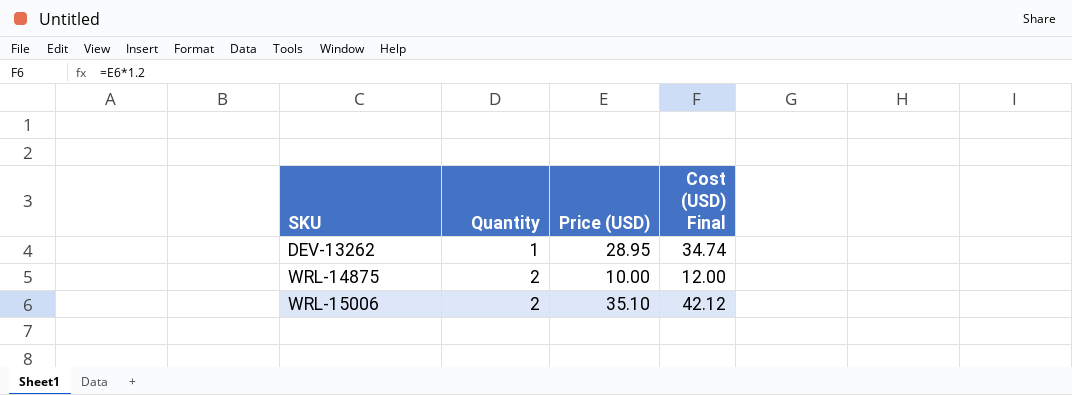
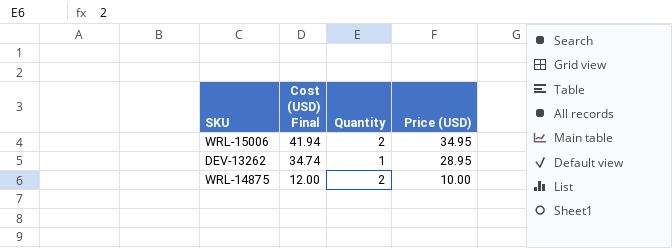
row order: SKU ascending -> Cost (USD) Final descending
column Cost (USD) Final | position: 4 -> 2
WRL-15006 | Cost (USD) Final: 42.12 -> 41.94
WRL-15006 | Price (USD): 35.10 -> 34.95

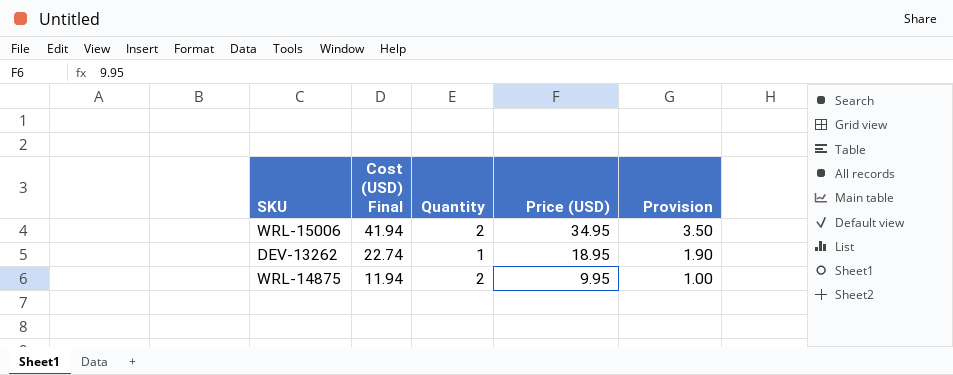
column Provision | formula: none -> [Price (USD)] * 0.1
DEV-13262 | Cost (USD) Final: 34.74 -> 22.74
DEV-13262 | Price (USD): 28.95 -> 18.95
WRL-14875 | Cost (USD) Final: 12.00 -> 11.94
WRL-14875 | Price (USD): 10.00 -> 9.95

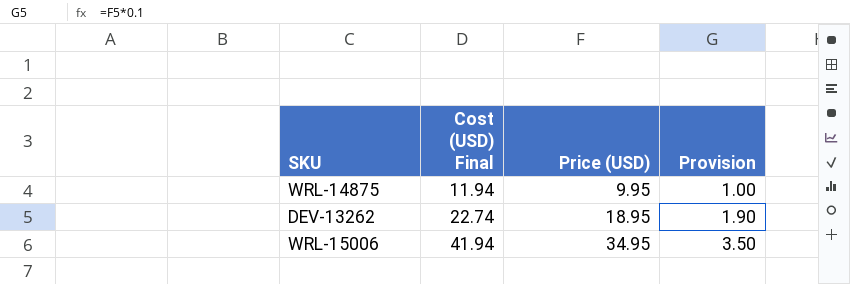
row order: Cost (USD) Final descending -> Cost (USD) Final ascending
column Quantity | position: 3 -> none

